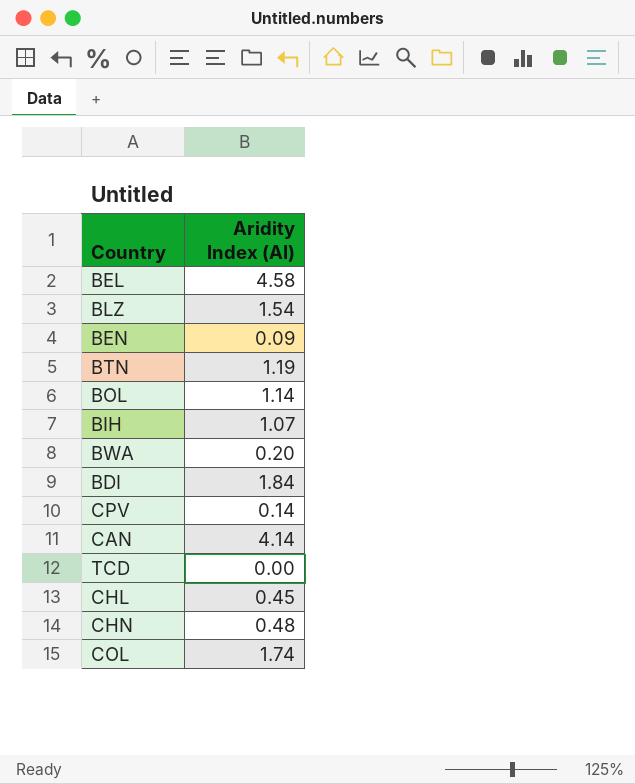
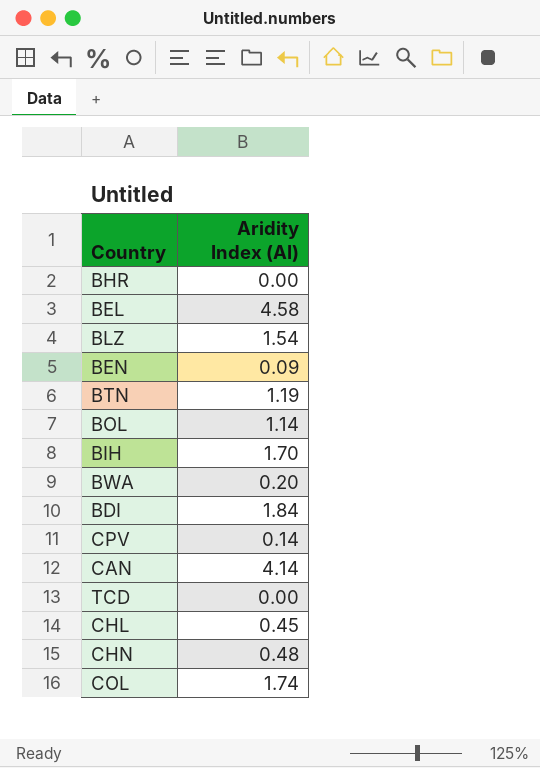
row BHR: none -> 0.00
BIH | Aridity Index (AI): 1.07 -> 1.70

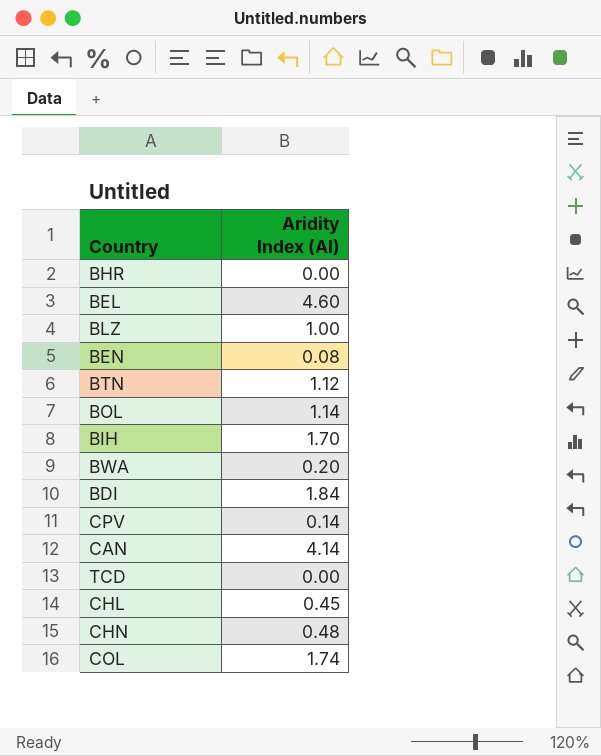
BEL | Aridity Index (AI): 4.58 -> 4.60
BLZ | Aridity Index (AI): 1.54 -> 1.00
BEN | Aridity Index (AI): 0.09 -> 0.08
BTN | Aridity Index (AI): 1.19 -> 1.12

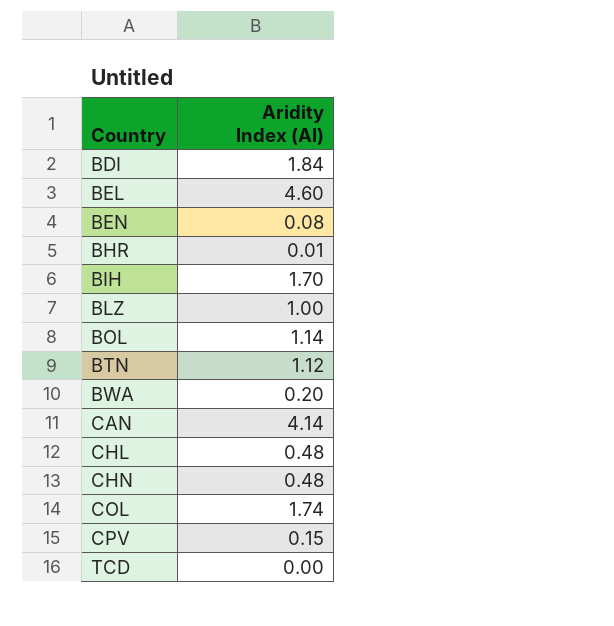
row order: none -> Country ascending
BHR | Aridity Index (AI): 0.00 -> 0.01
CHL | Aridity Index (AI): 0.45 -> 0.48
CPV | Aridity Index (AI): 0.14 -> 0.15

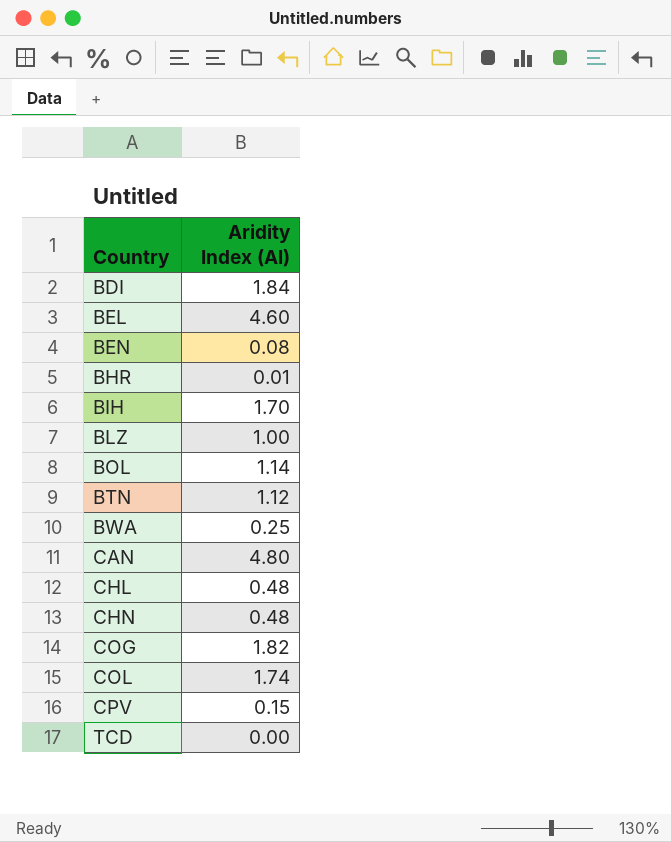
BWA | Aridity Index (AI): 0.20 -> 0.25
CAN | Aridity Index (AI): 4.14 -> 4.80
row COG: none -> 1.82

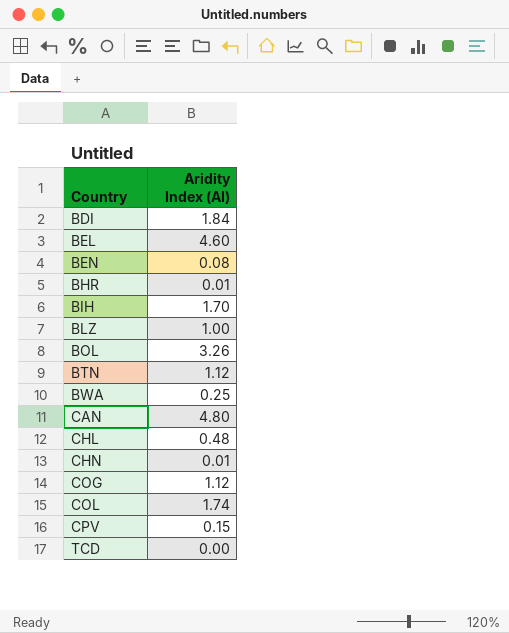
BOL | Aridity Index (AI): 1.14 -> 3.26
CHN | Aridity Index (AI): 0.48 -> 0.01
COG | Aridity Index (AI): 1.82 -> 1.12

